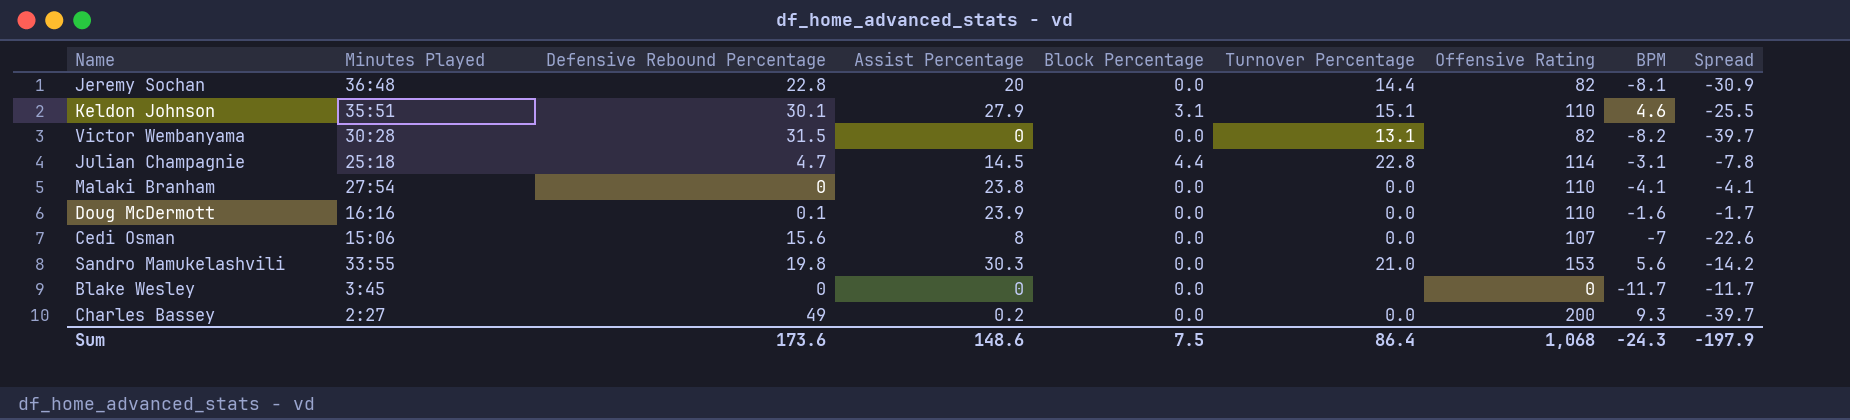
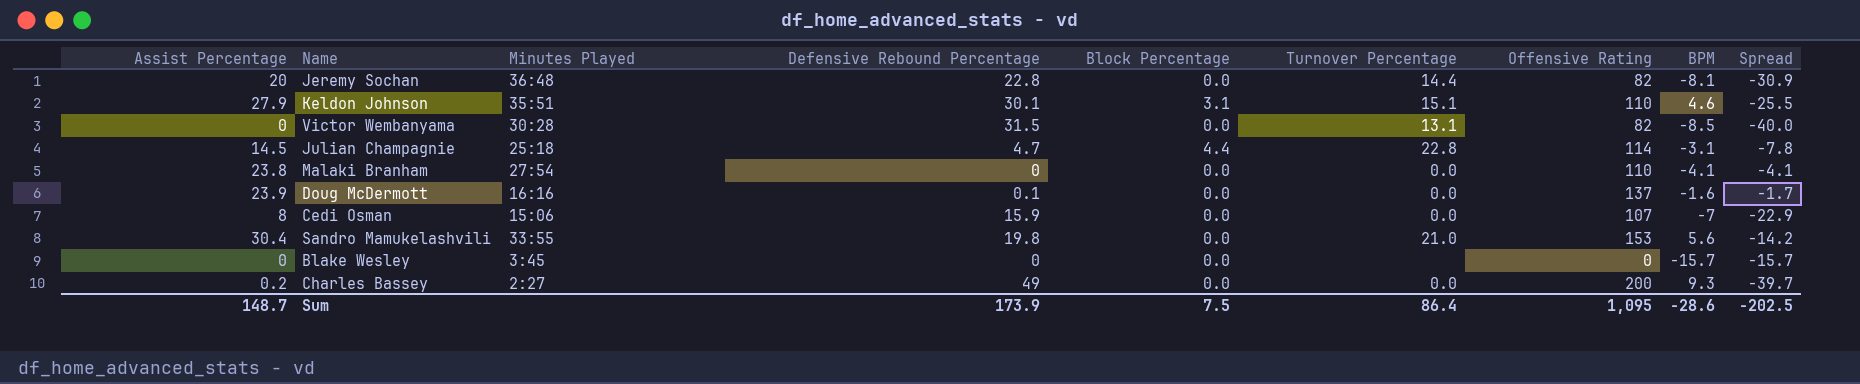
column Assist Percentage | position: 4 -> 1
Victor Wembanyama | BPM: -8.2 -> -8.5
Victor Wembanyama | Spread: -39.7 -> -40.0
Doug McDermott | Offensive Rating: 110 -> 137
Cedi Osman | Defensive Rebound Percentage: 15.6 -> 15.9
Cedi Osman | Spread: -22.6 -> -22.9
Sandro Mamukelashvili | Assist Percentage: 30.3 -> 30.4
Blake Wesley | BPM: -11.7 -> -15.7
Blake Wesley | Spread: -11.7 -> -15.7
Sum | Assist Percentage: 148.6 -> 148.7
Sum | Defensive Rebound Percentage: 173.6 -> 173.9
Sum | Offensive Rating: 1,068 -> 1,095
Sum | BPM: -24.3 -> -28.6
Sum | Spread: -197.9 -> -202.5

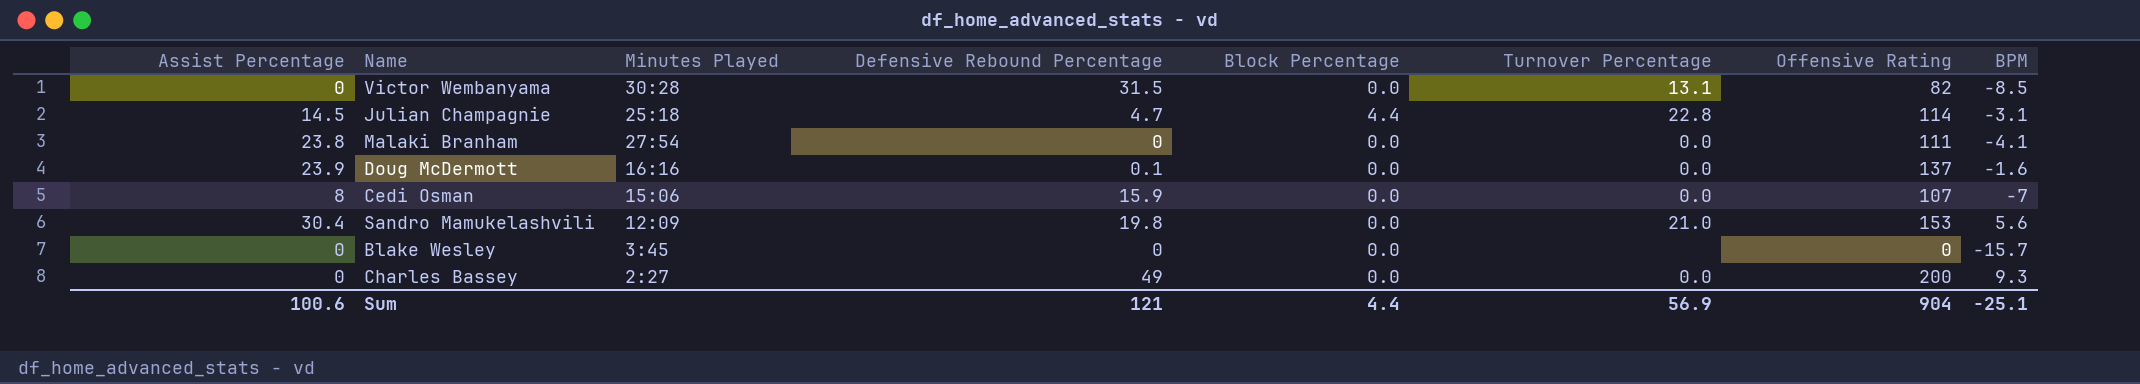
column Spread | formula: [BPM] - [Defensive Rebound Percentage] -> none
row Jeremy Sochan: 20 | 36:48 | 22.8 | 0.0 | 14.4 | 82 | -8.1 | -30.9 -> none
row Keldon Johnson: 27.9 | 35:51 | 30.1 | 3.1 | 15.1 | 110 | 4.6 | -25.5 -> none
Malaki Branham | Offensive Rating: 110 -> 111
Sandro Mamukelashvili | Minutes Played: 33:55 -> 12:09
Charles Bassey | Assist Percentage: 0.2 -> 0
Sum | Assist Percentage: 148.7 -> 100.6
Sum | Defensive Rebound Percentage: 173.9 -> 121
Sum | Block Percentage: 7.5 -> 4.4
Sum | Turnover Percentage: 86.4 -> 56.9
Sum | Offensive Rating: 1,095 -> 904
Sum | BPM: -28.6 -> -25.1

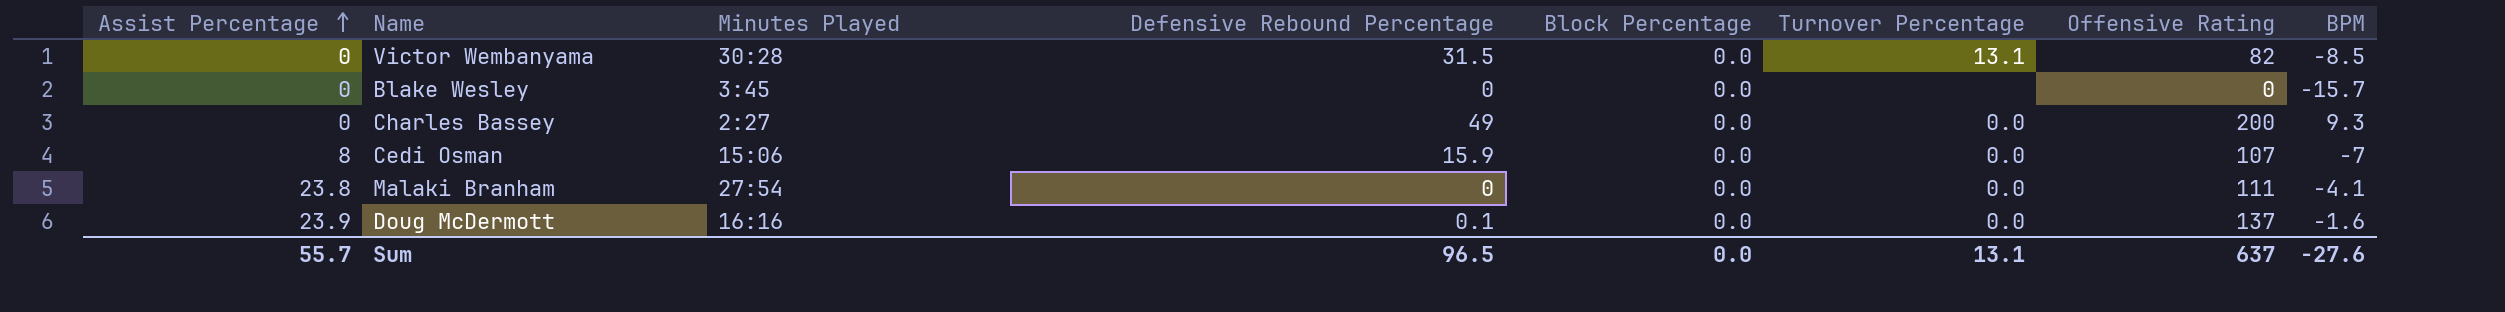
row order: none -> Assist Percentage ascending
row Julian Champagnie: 14.5 | 25:18 | 4.7 | 4.4 | 22.8 | 114 | -3.1 -> none
row Sandro Mamukelashvili: 30.4 | 12:09 | 19.8 | 0.0 | 21.0 | 153 | 5.6 -> none
Sum | Assist Percentage: 100.6 -> 55.7
Sum | Defensive Rebound Percentage: 121 -> 96.5
Sum | Block Percentage: 4.4 -> 0.0
Sum | Turnover Percentage: 56.9 -> 13.1
Sum | Offensive Rating: 904 -> 637
Sum | BPM: -25.1 -> -27.6

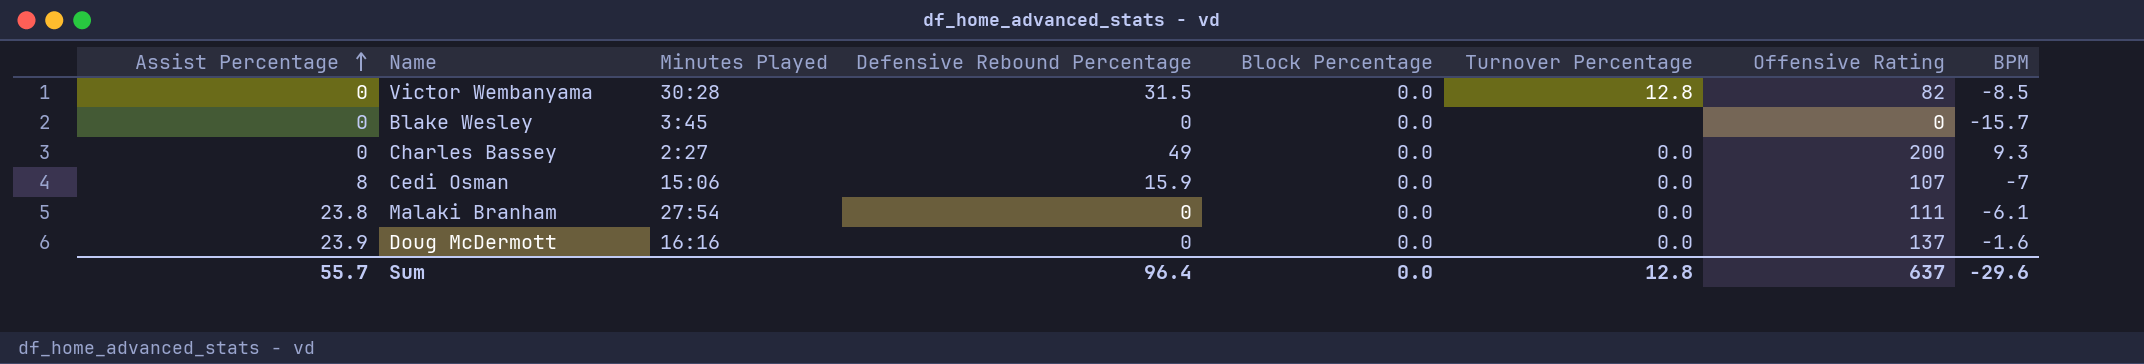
Victor Wembanyama | Turnover Percentage: 13.1 -> 12.8
Malaki Branham | BPM: -4.1 -> -6.1
Doug McDermott | Defensive Rebound Percentage: 0.1 -> 0
Sum | Defensive Rebound Percentage: 96.5 -> 96.4
Sum | Turnover Percentage: 13.1 -> 12.8
Sum | BPM: -27.6 -> -29.6

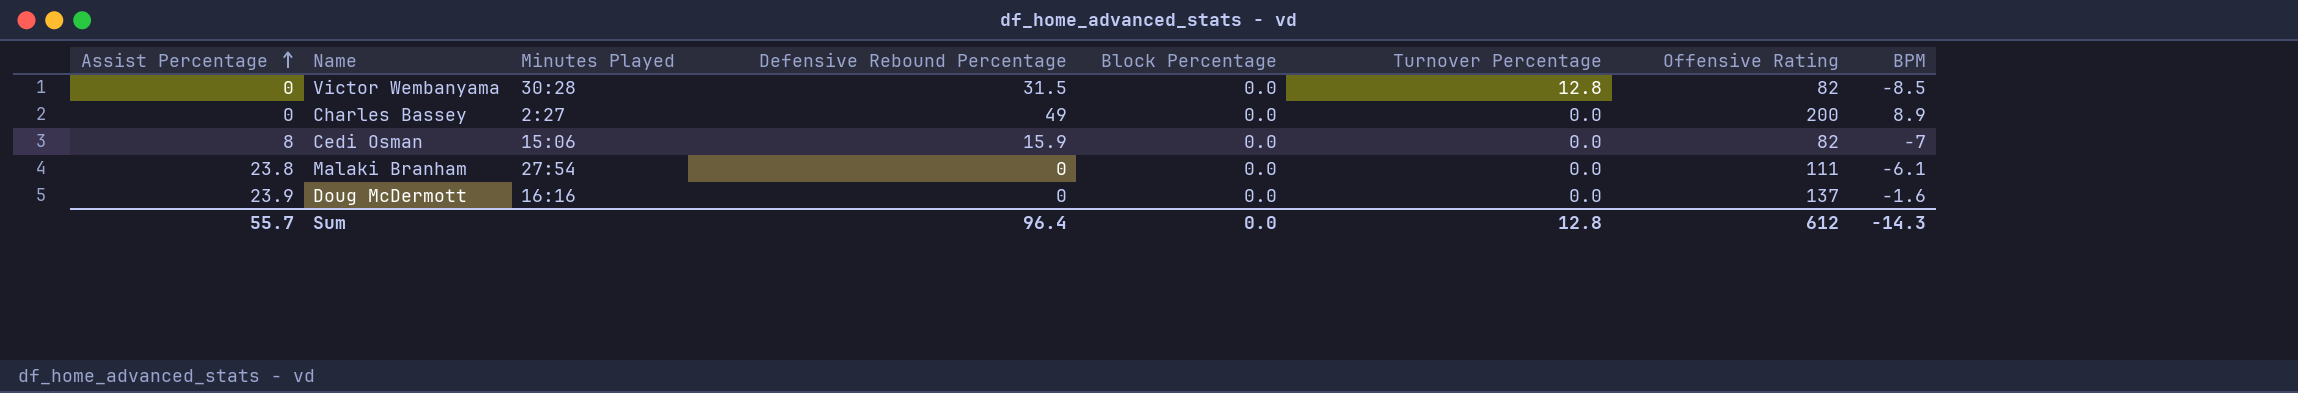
row Blake Wesley: 0 | 3:45 | 0 | 0.0 | none | 0 | -15.7 -> none
Charles Bassey | BPM: 9.3 -> 8.9
Cedi Osman | Offensive Rating: 107 -> 82
Sum | Offensive Rating: 637 -> 612
Sum | BPM: -29.6 -> -14.3

